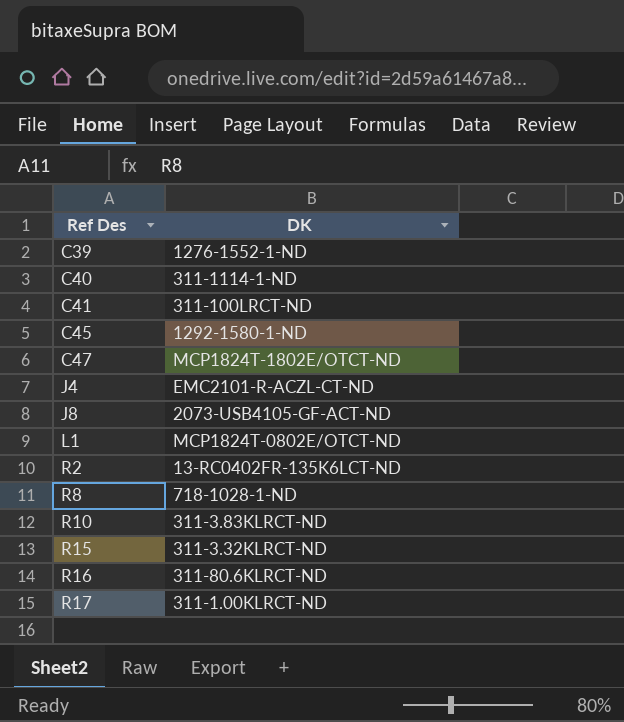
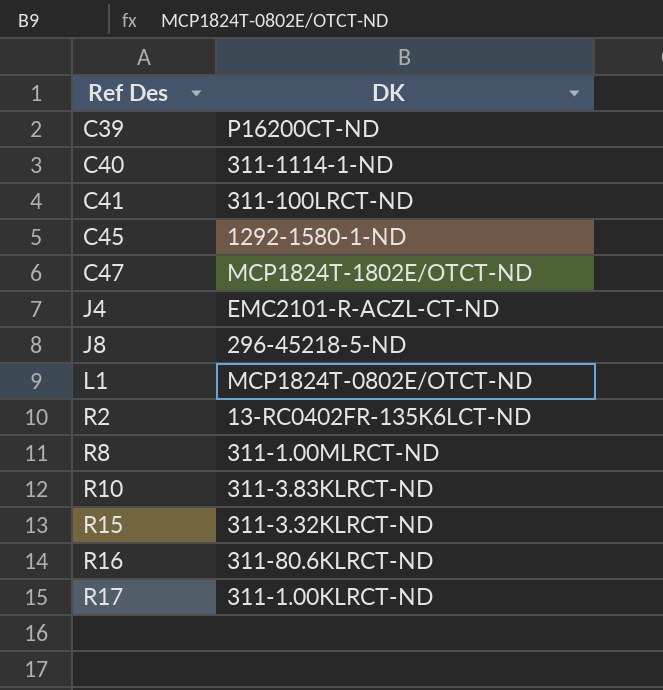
C39 | DK: 1276-1552-1-ND -> P16200CT-ND
J8 | DK: 2073-USB4105-GF-ACT-ND -> 296-45218-5-ND
R8 | DK: 718-1028-1-ND -> 311-1.00MLRCT-ND

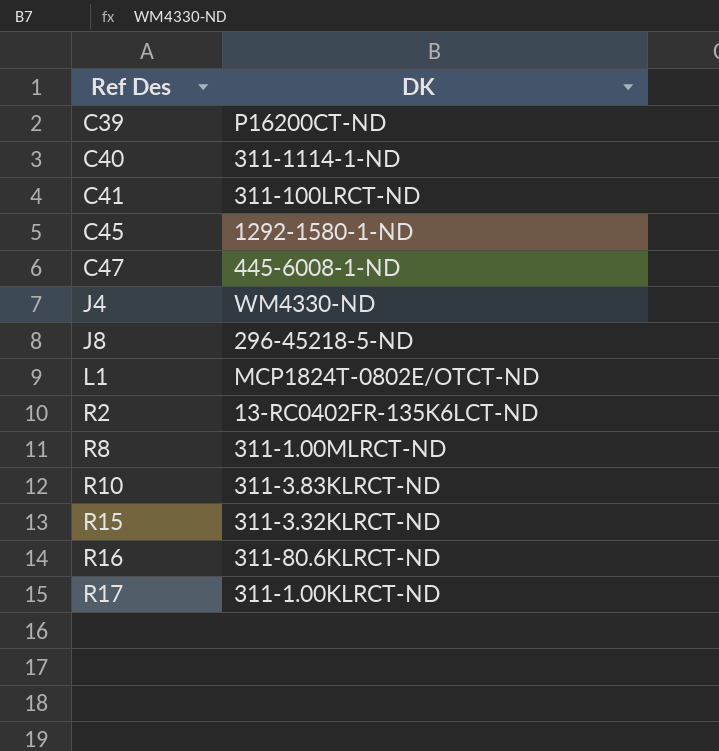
C47 | DK: MCP1824T-1802E/OTCT-ND -> 445-6008-1-ND
J4 | DK: EMC2101-R-ACZL-CT-ND -> WM4330-ND

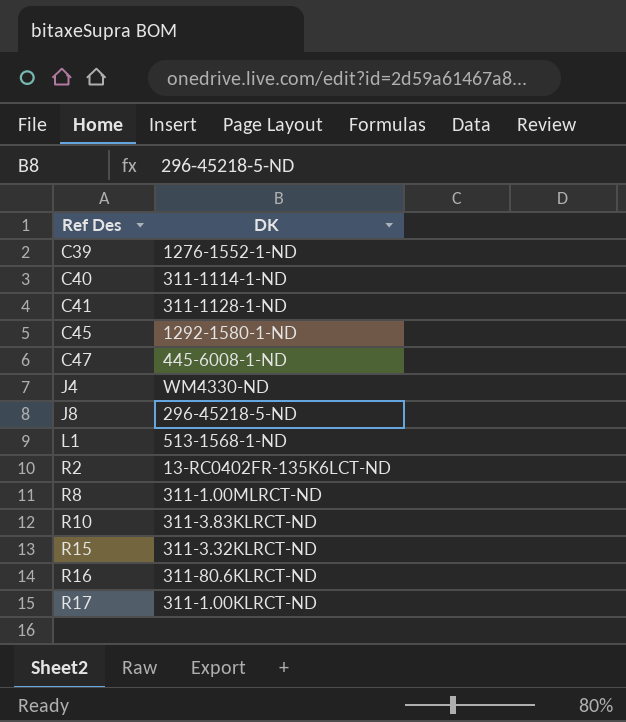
C39 | DK: P16200CT-ND -> 1276-1552-1-ND
C41 | DK: 311-100LRCT-ND -> 311-1128-1-ND
L1 | DK: MCP1824T-0802E/OTCT-ND -> 513-1568-1-ND

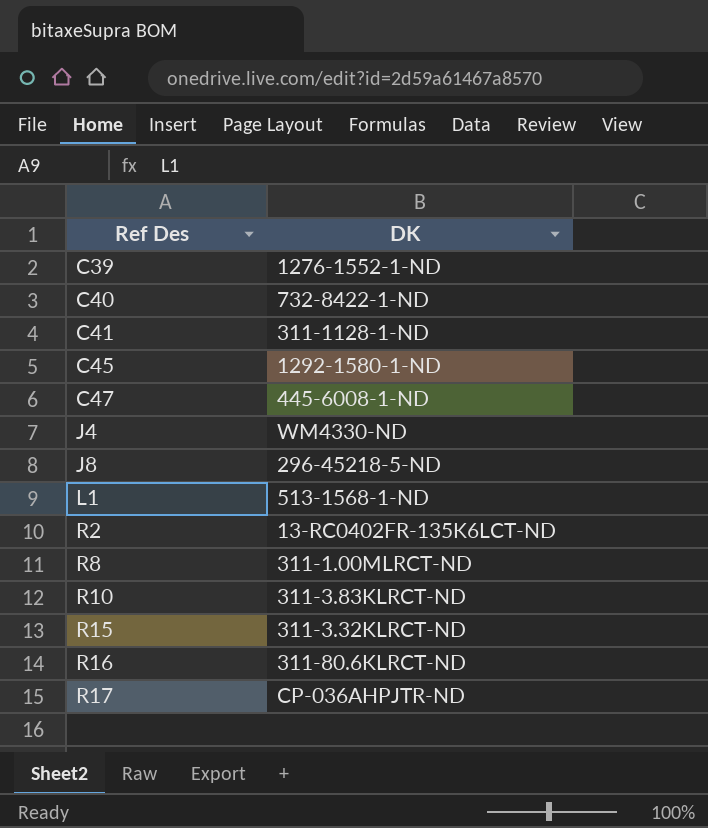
C40 | DK: 311-1114-1-ND -> 732-8422-1-ND
R17 | DK: 311-1.00KLRCT-ND -> CP-036AHPJTR-ND

